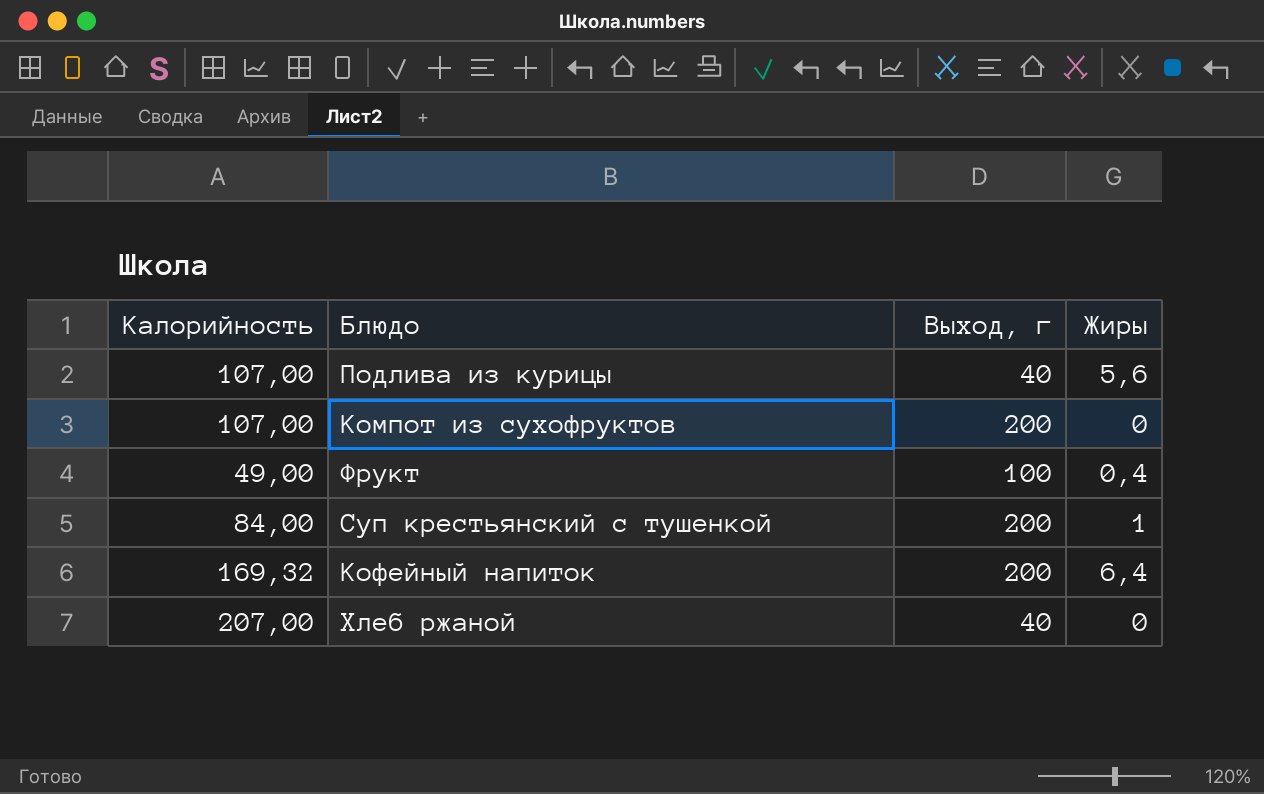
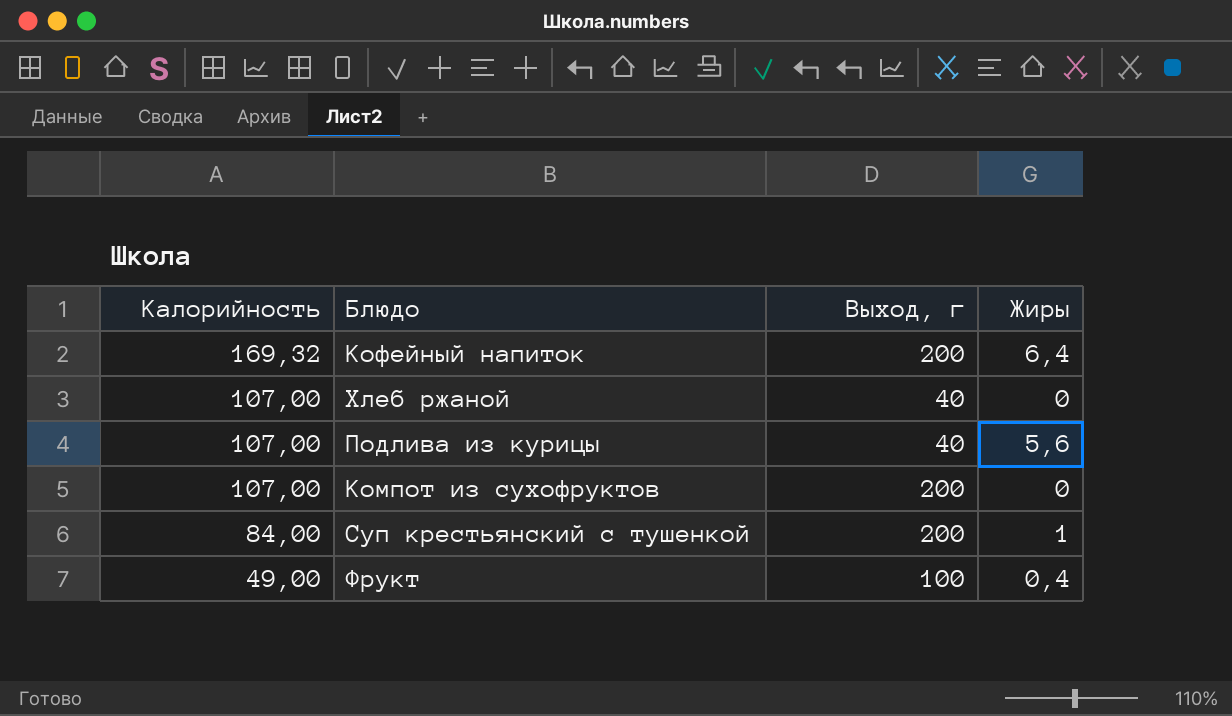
row order: none -> Калорийность descending
Хлеб ржаной | Калорийность: 207,00 -> 107,00

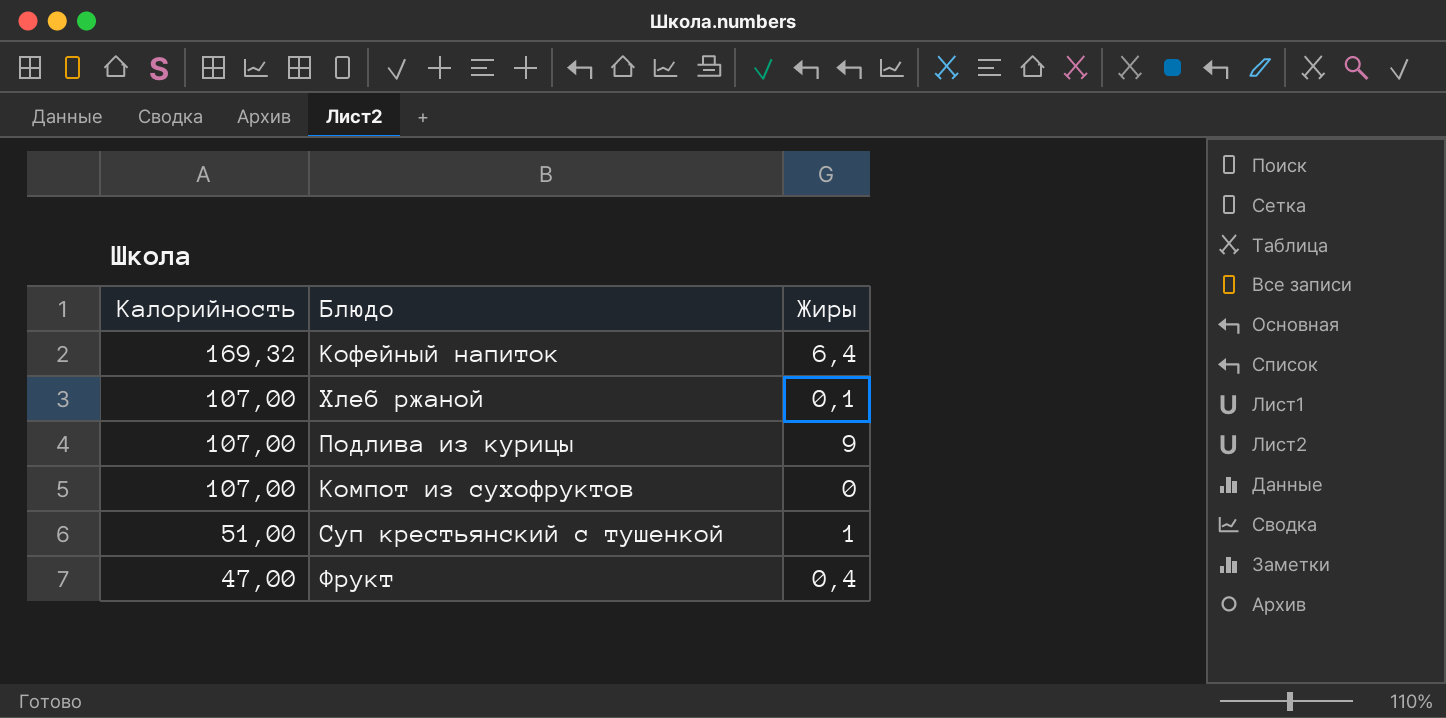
column Выход, г | position: 3 -> none
Хлеб ржаной | Жиры: 0 -> 0,1
Подлива из курицы | Жиры: 5,6 -> 9
Суп крестьянский с тушенкой | Калорийность: 84,00 -> 51,00
Фрукт | Калорийность: 49,00 -> 47,00

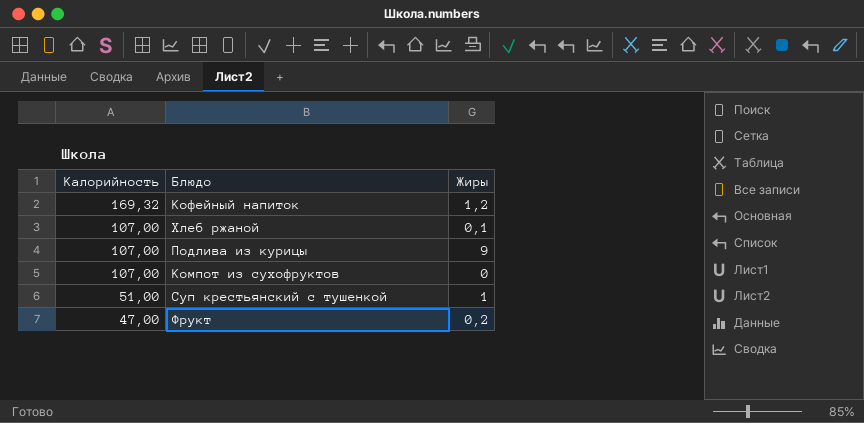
Кофейный напиток | Жиры: 6,4 -> 1,2
Фрукт | Жиры: 0,4 -> 0,2

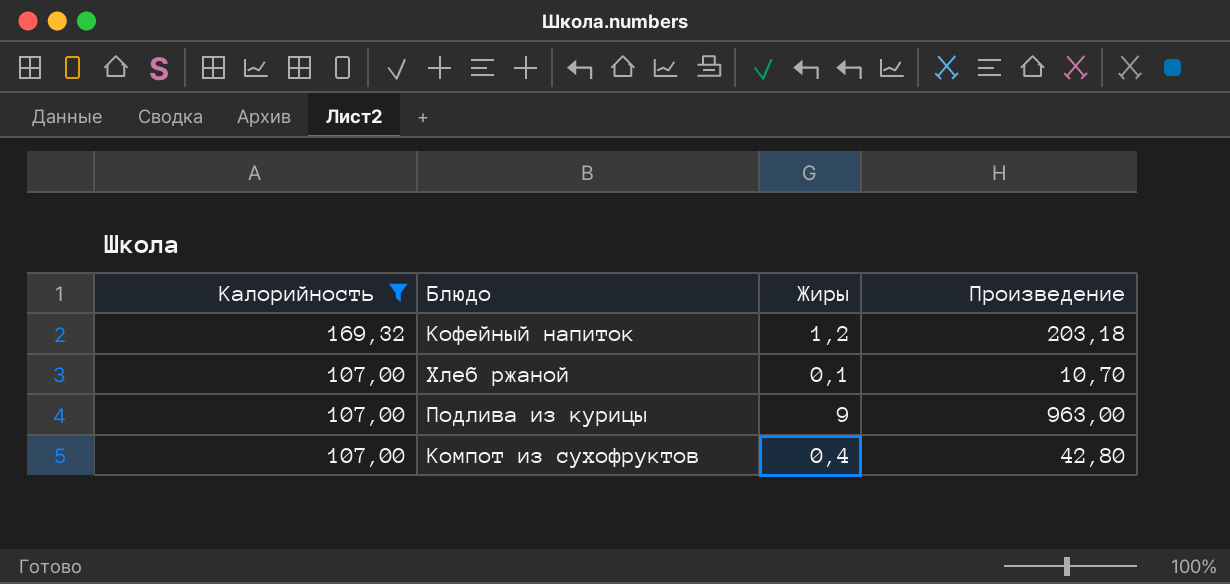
filter: none -> Калорийность >= 107,00
column Произведение | formula: none -> [Калорийность] * [Жиры]
Компот из сухофруктов | Жиры: 0 -> 0,4

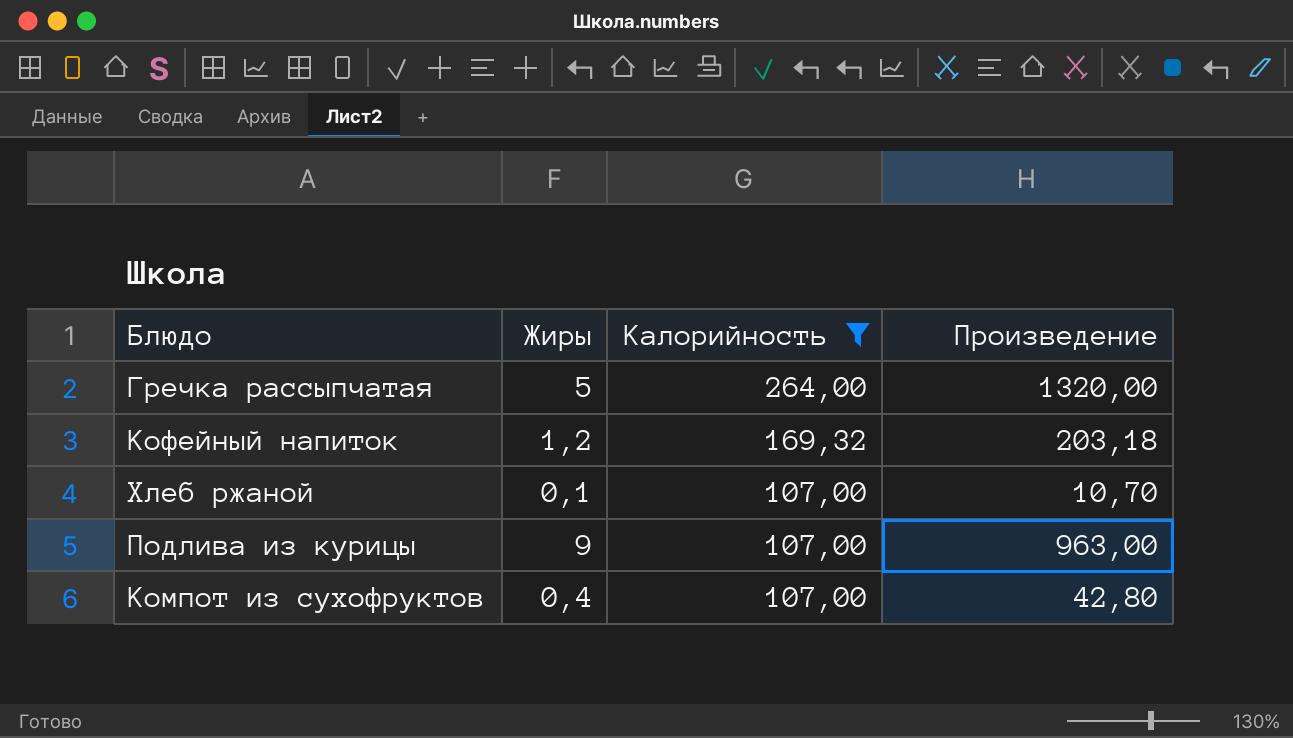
column Калорийность | position: 1 -> 3
row Гречка рассыпчатая: none -> 5 | 264,00 | 1320,00

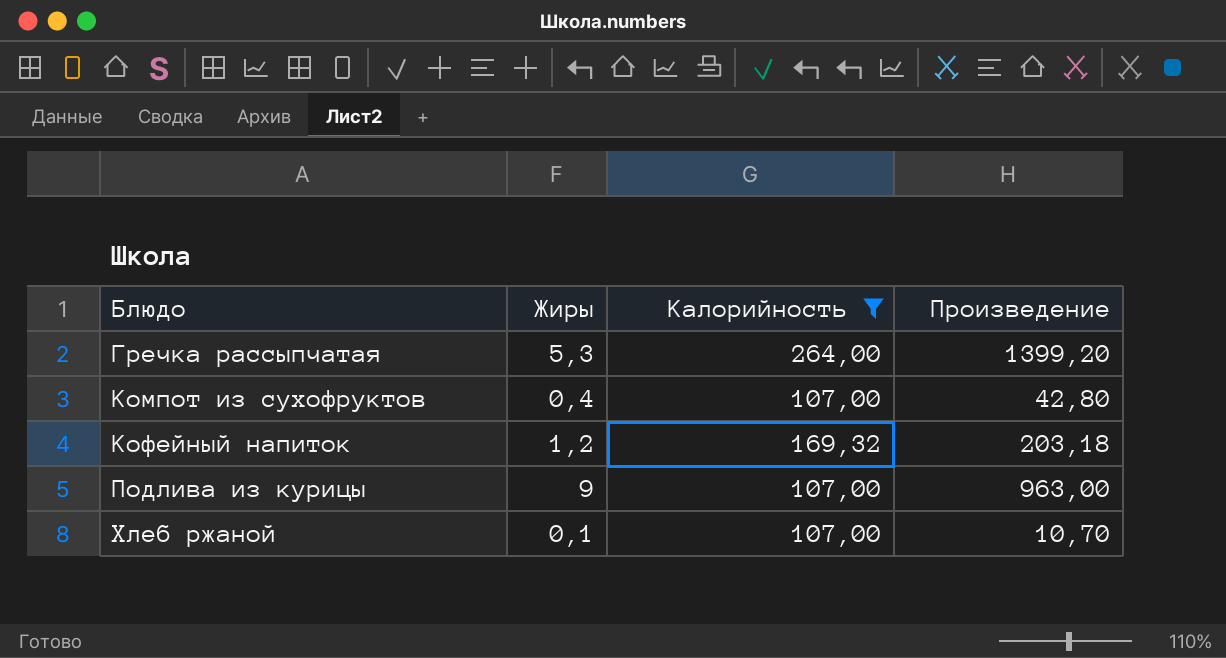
row order: Калорийность descending -> Блюдо ascending
Гречка рассыпчатая | Жиры: 5 -> 5,3
Гречка рассыпчатая | Произведение: 1320,00 -> 1399,20

